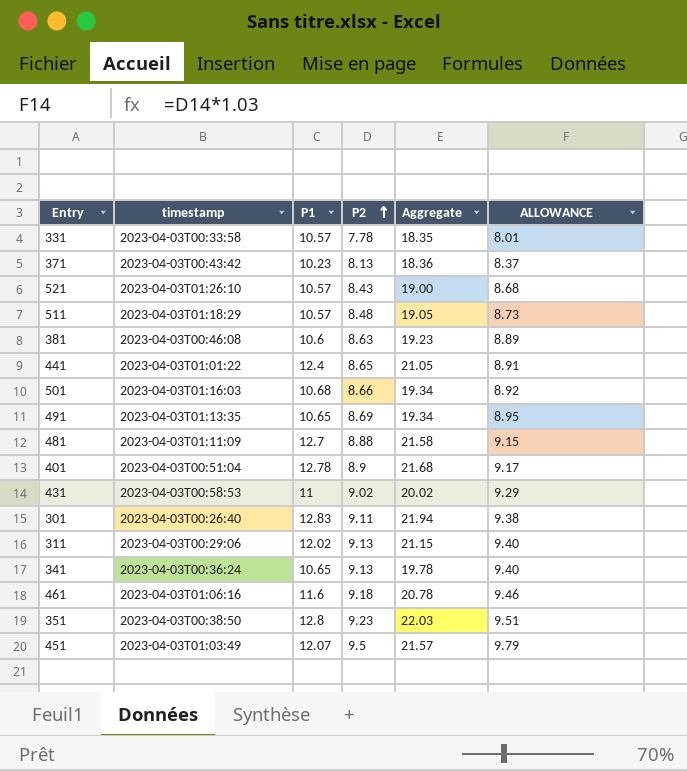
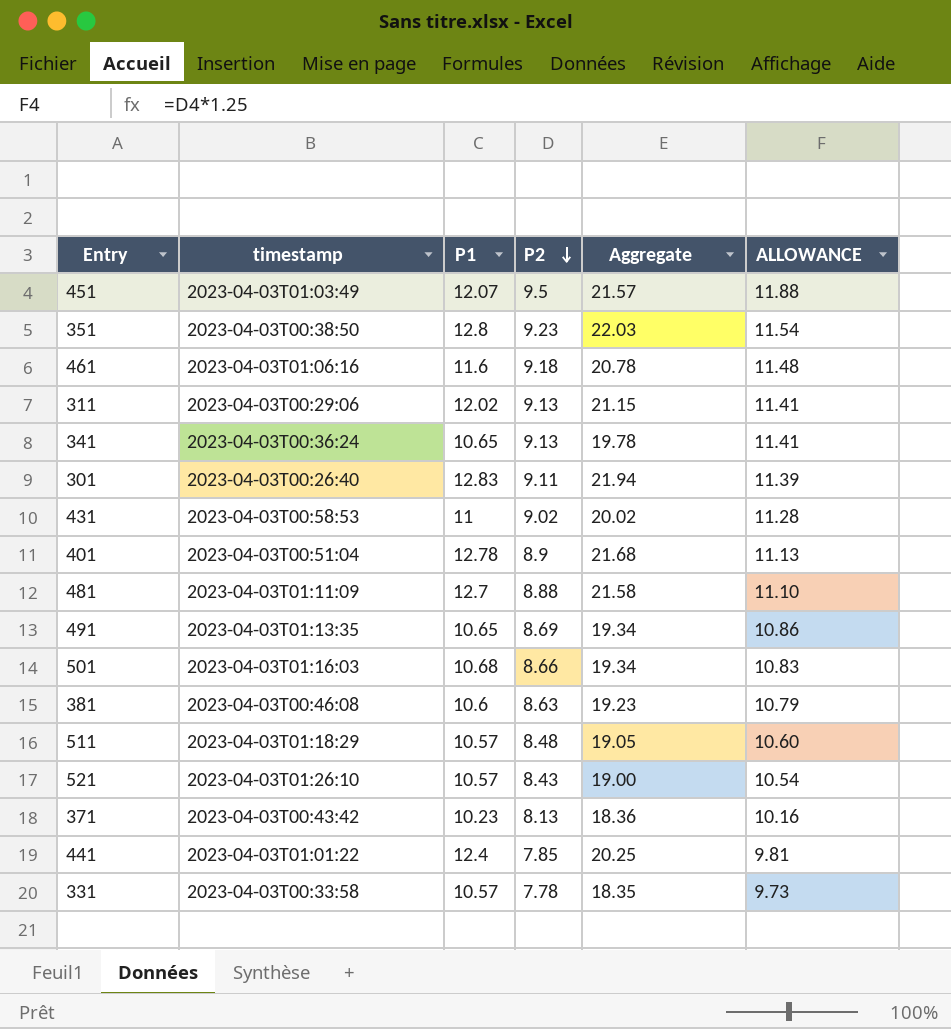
row order: P2 ascending -> P2 descending
column ALLOWANCE | formula: [P2] * 1.03 -> [P2] * 1.25
441 | P2: 8.65 -> 7.85
441 | Aggregate: 21.05 -> 20.25

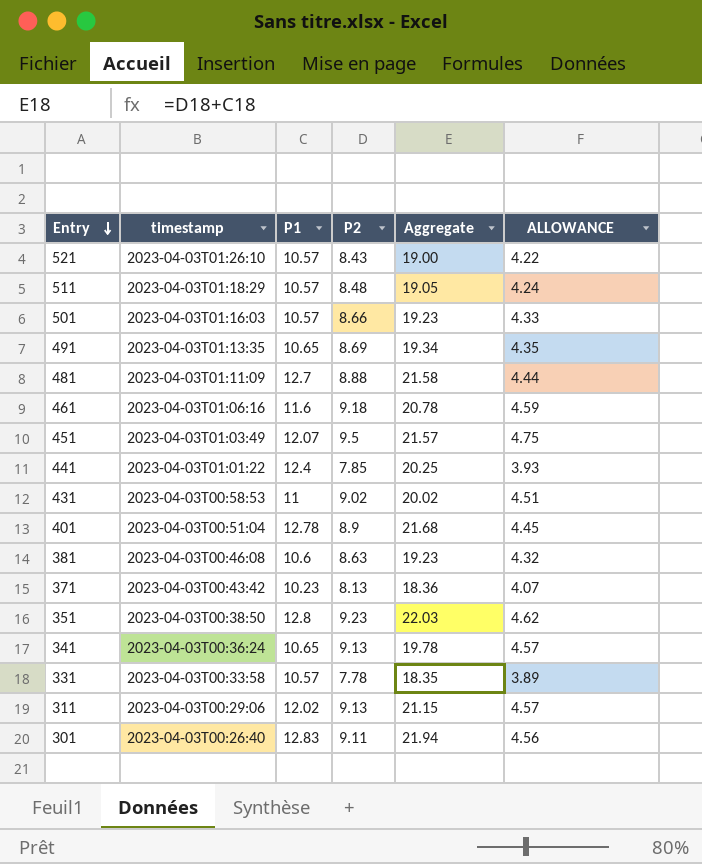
row order: P2 descending -> Entry descending
column ALLOWANCE | formula: [P2] * 1.25 -> [P2] * 0.5
501 | P1: 10.68 -> 10.57
501 | Aggregate: 19.34 -> 19.23

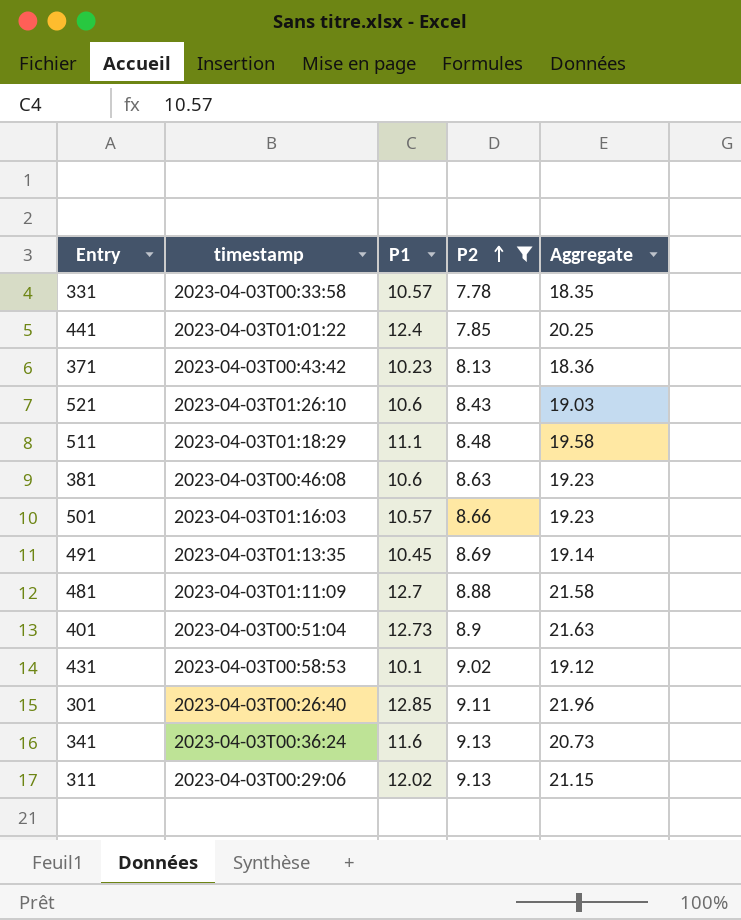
filter: none -> P2 <= 9.13
row order: Entry descending -> P2 ascending
column ALLOWANCE | formula: [P2] * 0.5 -> none
521 | P1: 10.57 -> 10.6
521 | Aggregate: 19.00 -> 19.03
511 | P1: 10.57 -> 11.1
511 | Aggregate: 19.05 -> 19.58
491 | P1: 10.65 -> 10.45
491 | Aggregate: 19.34 -> 19.14
401 | P1: 12.78 -> 12.73
401 | Aggregate: 21.68 -> 21.63
431 | P1: 11 -> 10.1
431 | Aggregate: 20.02 -> 19.12
301 | P1: 12.83 -> 12.85
301 | Aggregate: 21.94 -> 21.96
341 | P1: 10.65 -> 11.6
341 | Aggregate: 19.78 -> 20.73

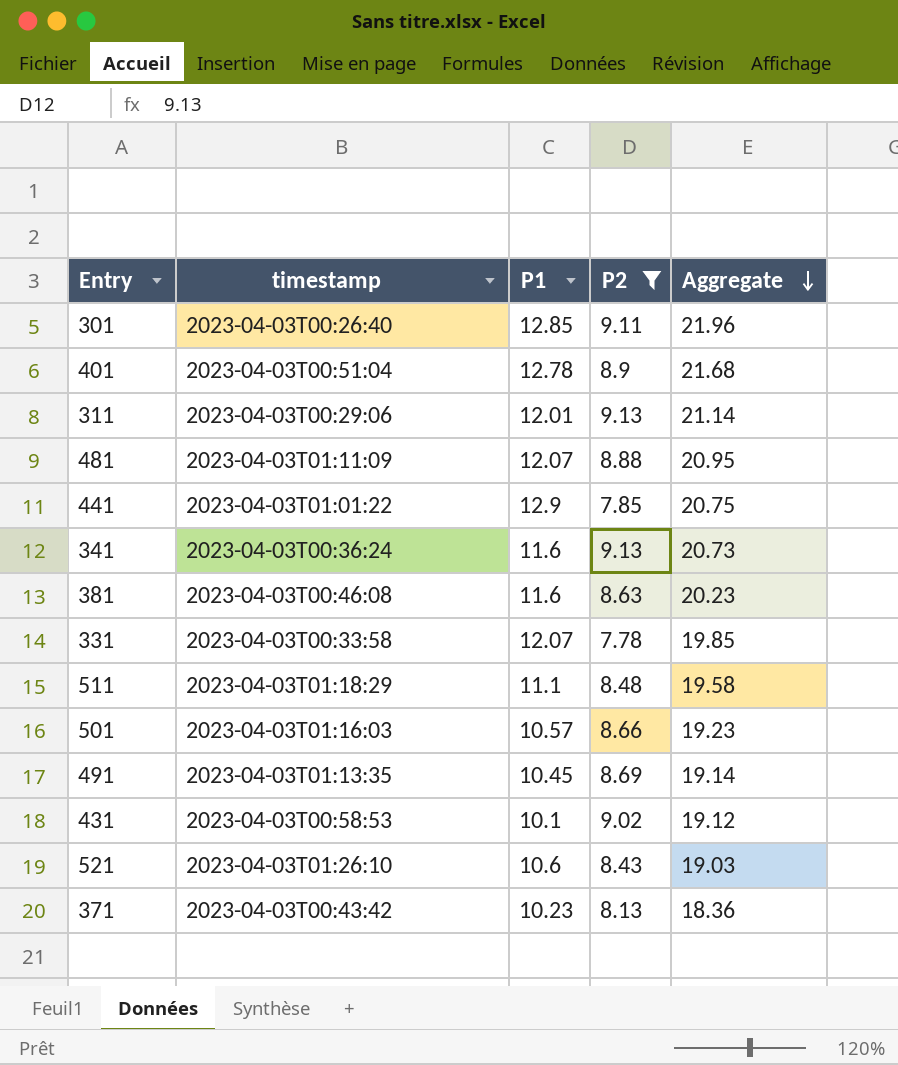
row order: P2 ascending -> Aggregate descending
401 | P1: 12.73 -> 12.78
401 | Aggregate: 21.63 -> 21.68
311 | P1: 12.02 -> 12.01
311 | Aggregate: 21.15 -> 21.14
481 | P1: 12.7 -> 12.07
481 | Aggregate: 21.58 -> 20.95
441 | P1: 12.4 -> 12.9
441 | Aggregate: 20.25 -> 20.75
381 | P1: 10.6 -> 11.6
381 | Aggregate: 19.23 -> 20.23
331 | P1: 10.57 -> 12.07
331 | Aggregate: 18.35 -> 19.85

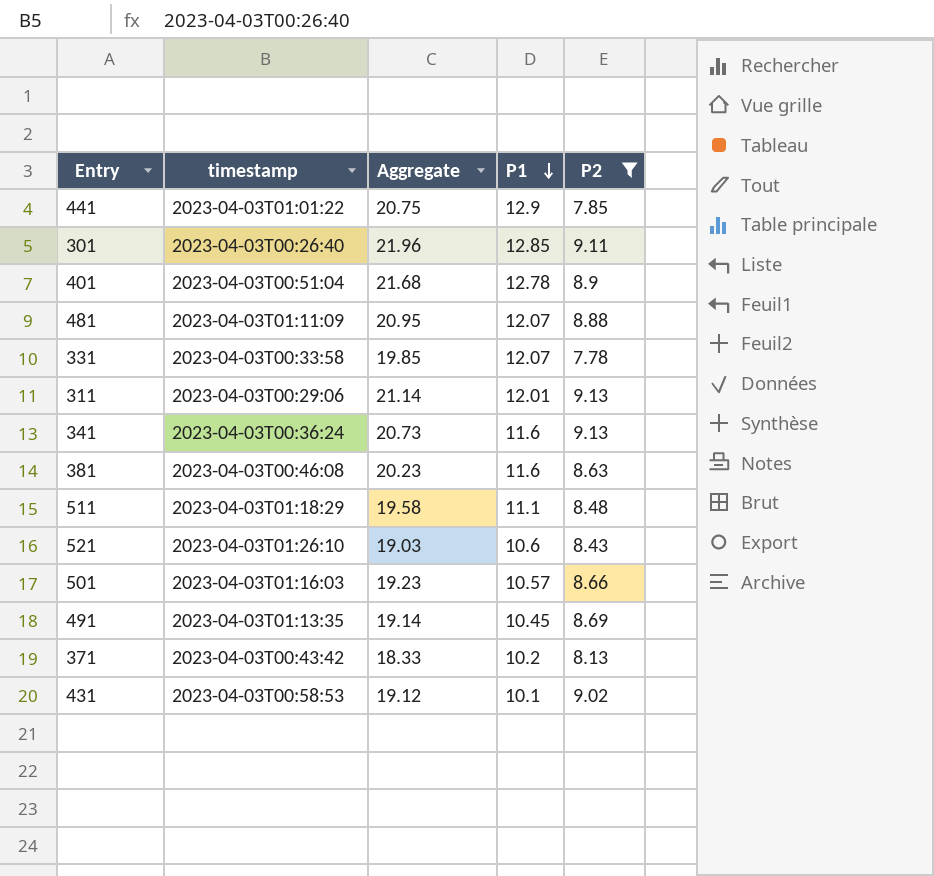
row order: Aggregate descending -> P1 descending
column Aggregate | position: 5 -> 3
371 | Aggregate: 18.36 -> 18.33
371 | P1: 10.23 -> 10.2

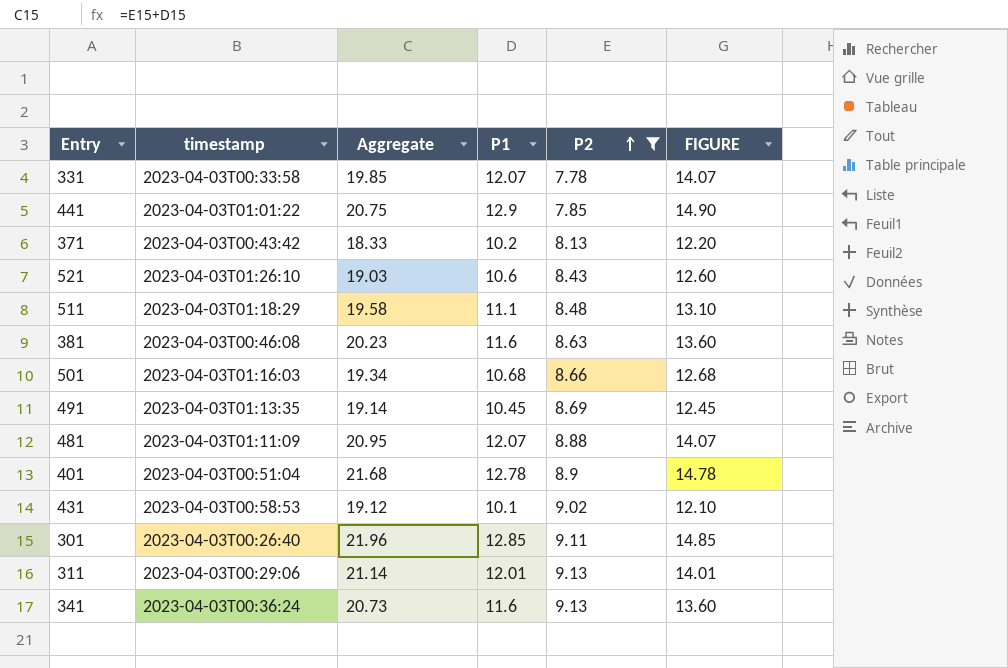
row order: P1 descending -> P2 ascending
column FIGURE | formula: none -> [P1] + 2
501 | Aggregate: 19.23 -> 19.34
501 | P1: 10.57 -> 10.68

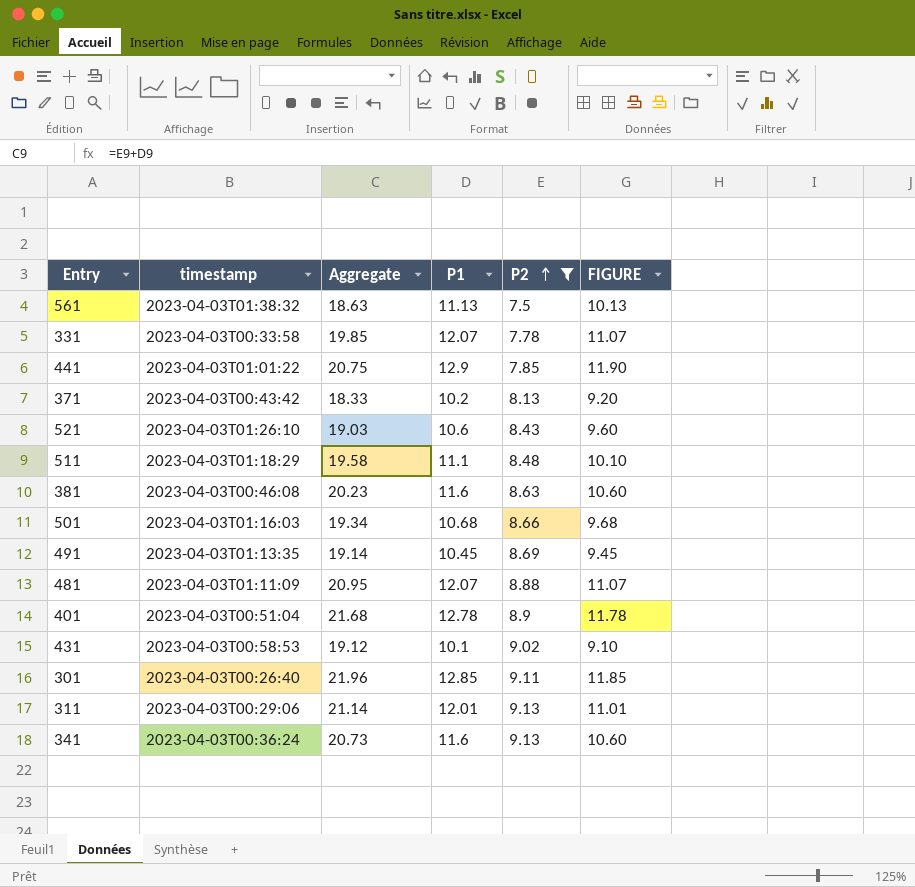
column FIGURE | formula: [P1] + 2 -> [P1] - 1
row 561: none -> 2023-04-03T01:38:32 | 18.63 | 11.13 | 7.5 | 10.13

